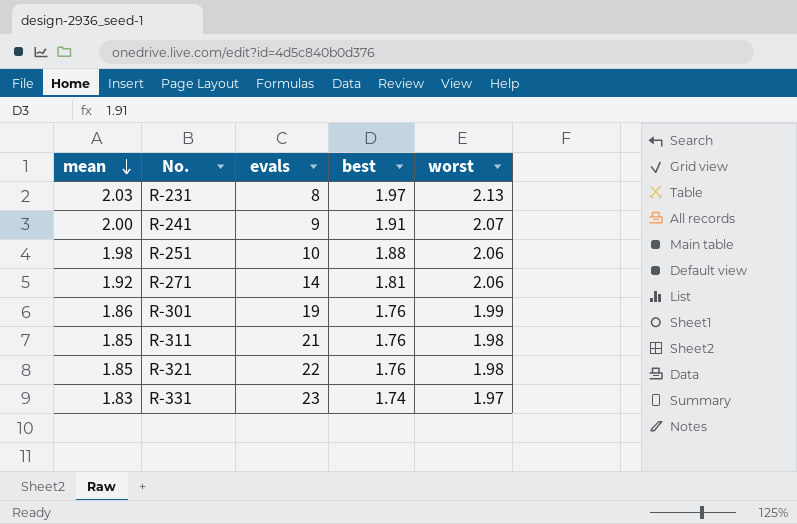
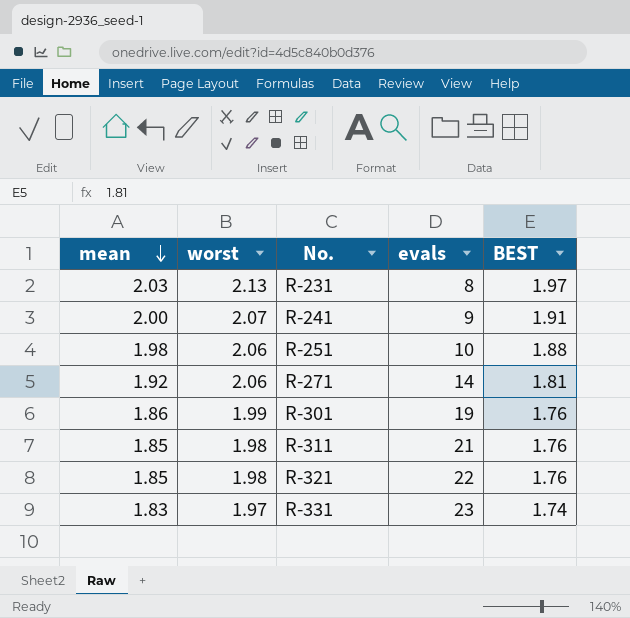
column worst | position: 5 -> 2
column name: best -> BEST

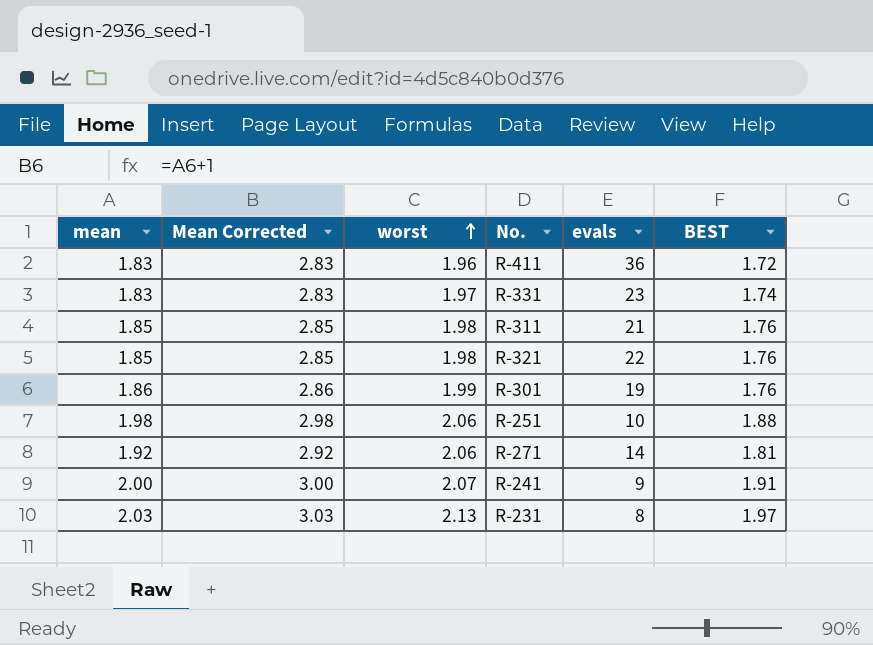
row order: mean descending -> worst ascending
column Mean Corrected | formula: none -> [mean] + 1
row R-411: none -> 1.83 | 2.83 | 1.96 | 36 | 1.72

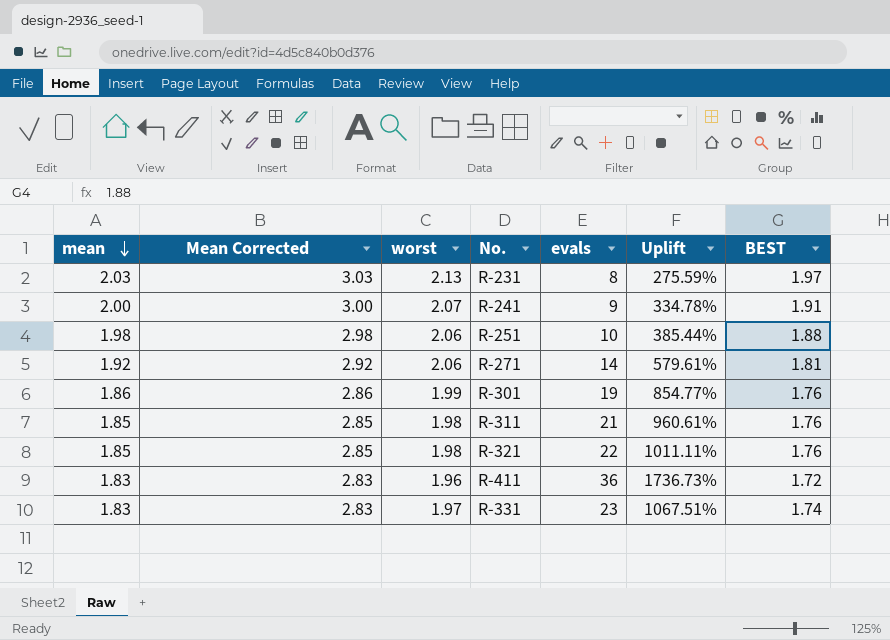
row order: worst ascending -> mean descending
column Uplift | formula: none -> ([evals] - [worst]) / [worst]

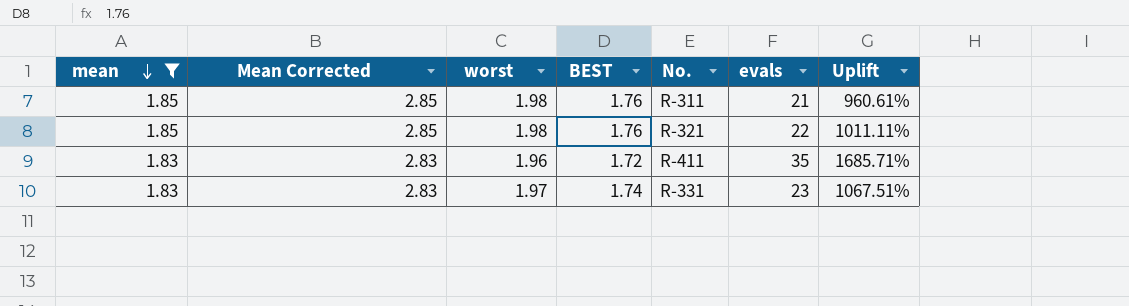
filter: none -> mean <= 1.85
column BEST | position: 7 -> 4
R-411 | evals: 36 -> 35
R-411 | Uplift: 1736.73% -> 1685.71%

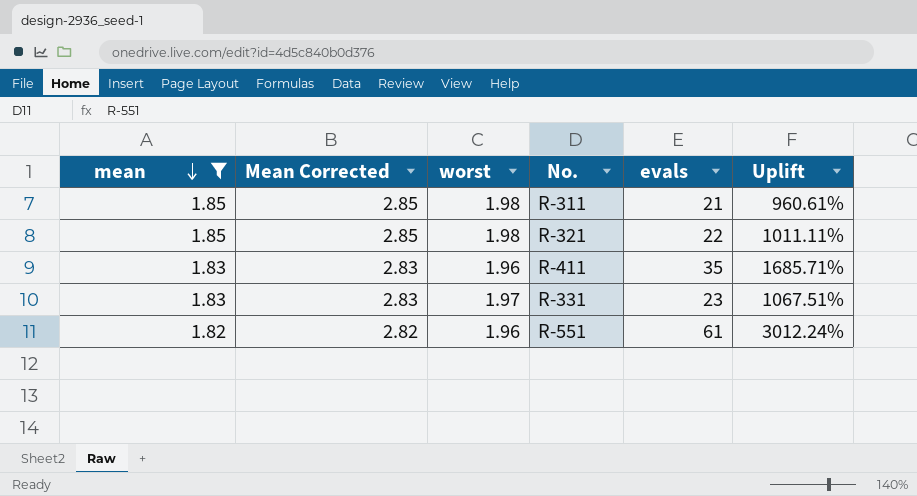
column BEST | position: 4 -> none
row R-551: none -> 1.82 | 2.82 | 1.96 | 61 | 3012.24%

